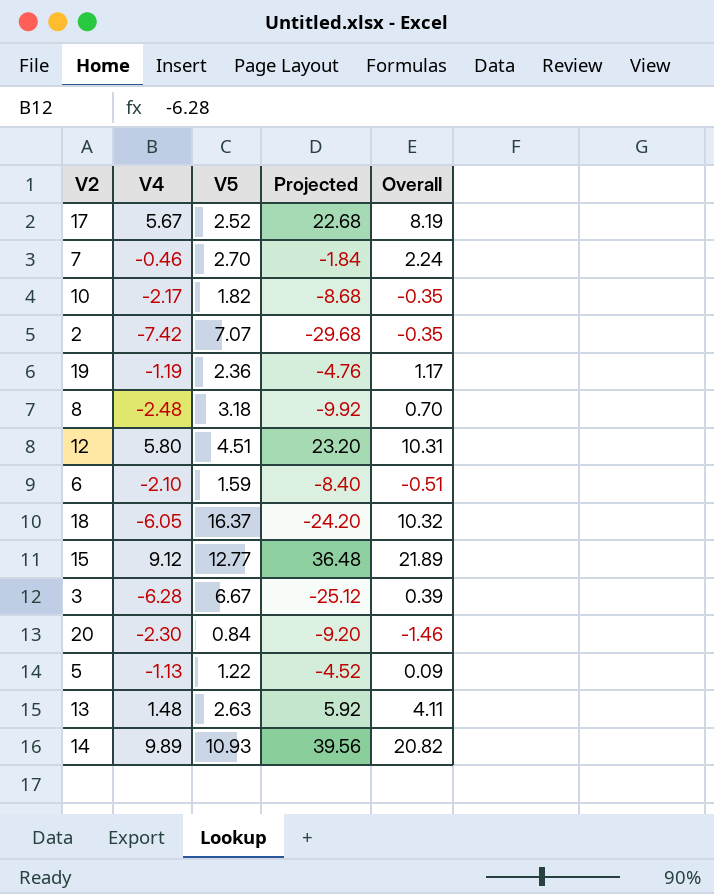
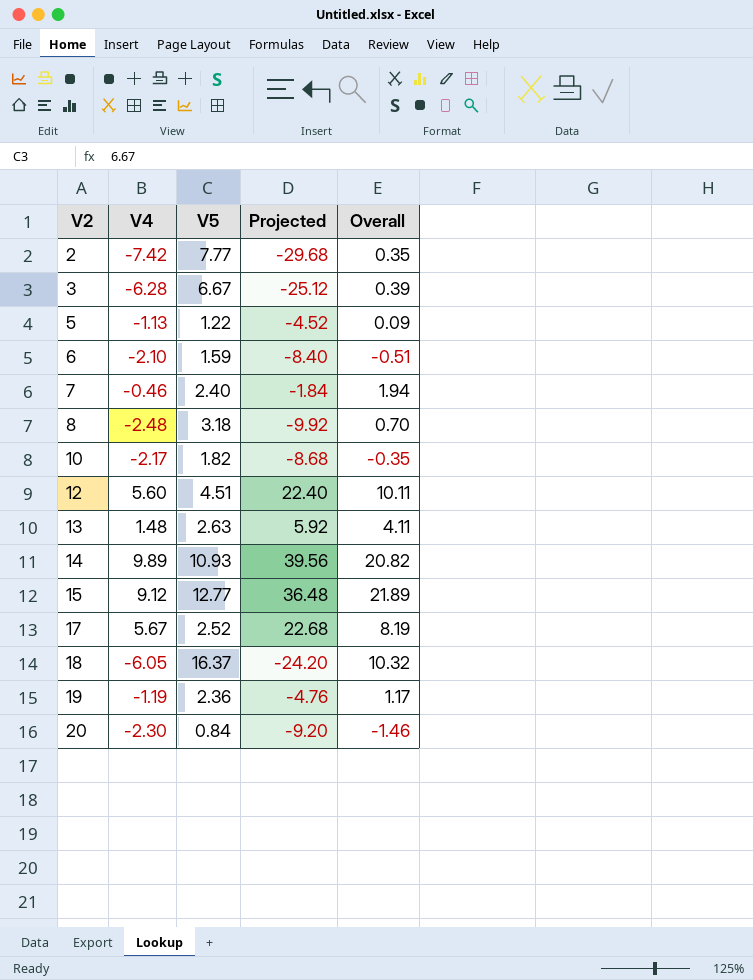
row order: none -> V2 ascending
2 | V5: 7.07 -> 7.77
2 | Overall: -0.35 -> 0.35
7 | V5: 2.70 -> 2.40
7 | Overall: 2.24 -> 1.94
12 | V4: 5.80 -> 5.60
12 | Projected: 23.20 -> 22.40
12 | Overall: 10.31 -> 10.11

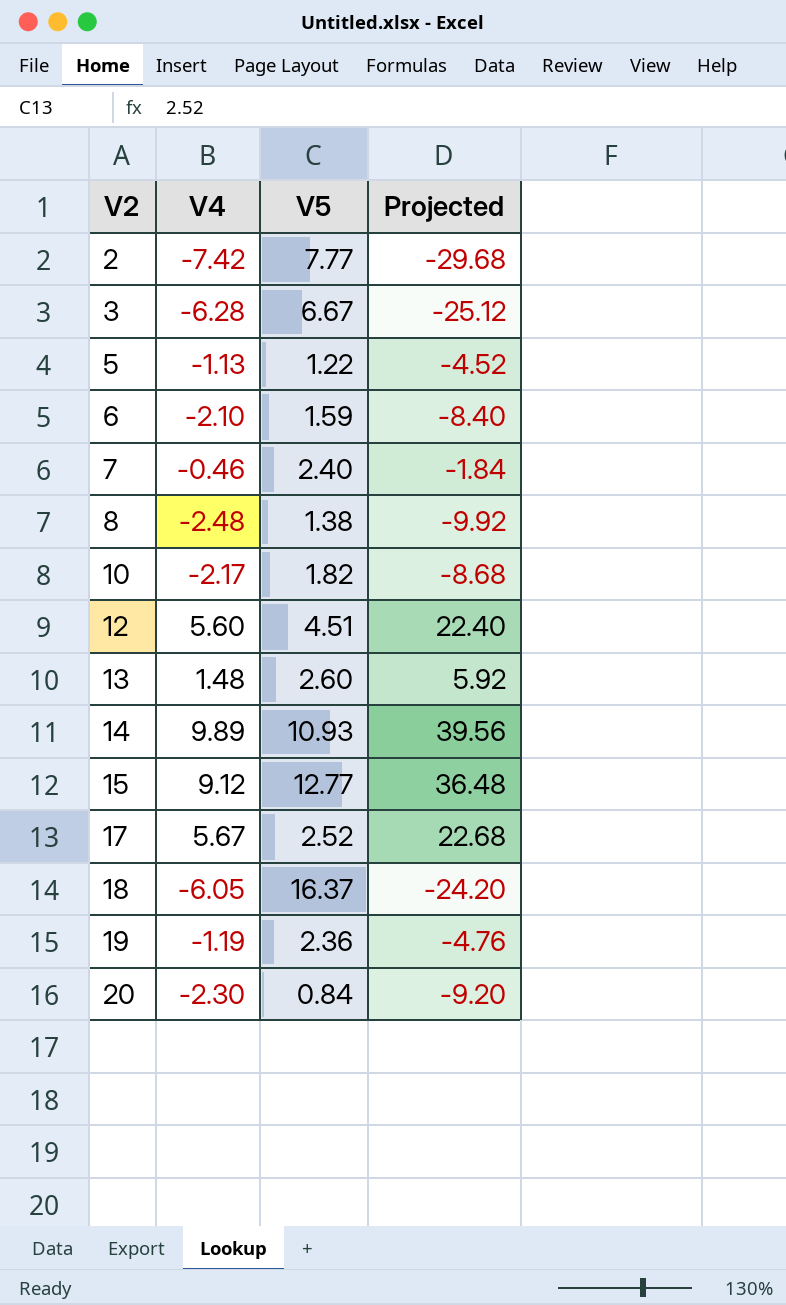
column Overall | formula: [V4] + [V5] -> none
8 | V5: 3.18 -> 1.38
13 | V5: 2.63 -> 2.60

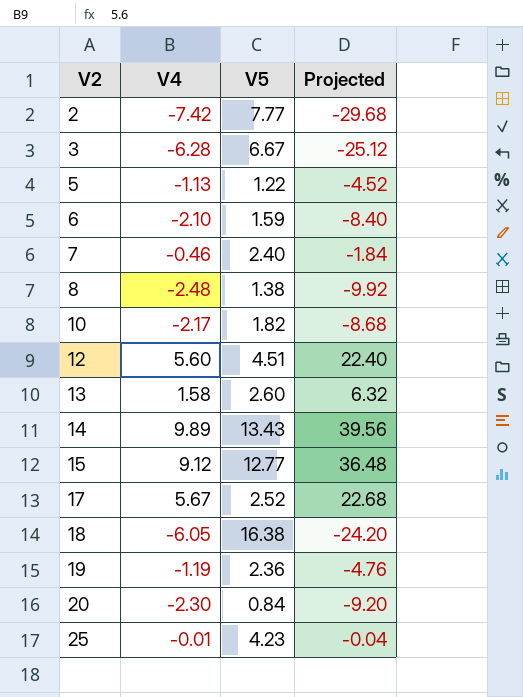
13 | V4: 1.48 -> 1.58
13 | Projected: 5.92 -> 6.32
14 | V5: 10.93 -> 13.43
18 | V5: 16.37 -> 16.38
row 25: none -> -0.01 | 4.23 | -0.04

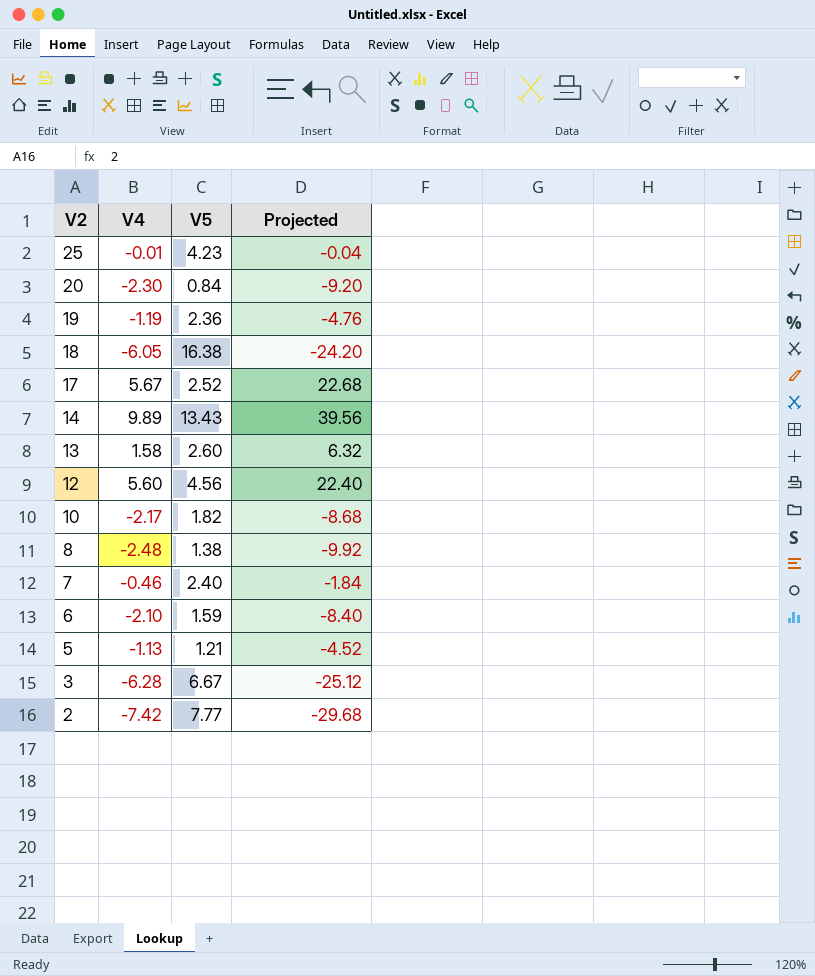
row order: V2 ascending -> V2 descending
row 15: 9.12 | 12.77 | 36.48 -> none
12 | V5: 4.51 -> 4.56
5 | V5: 1.22 -> 1.21

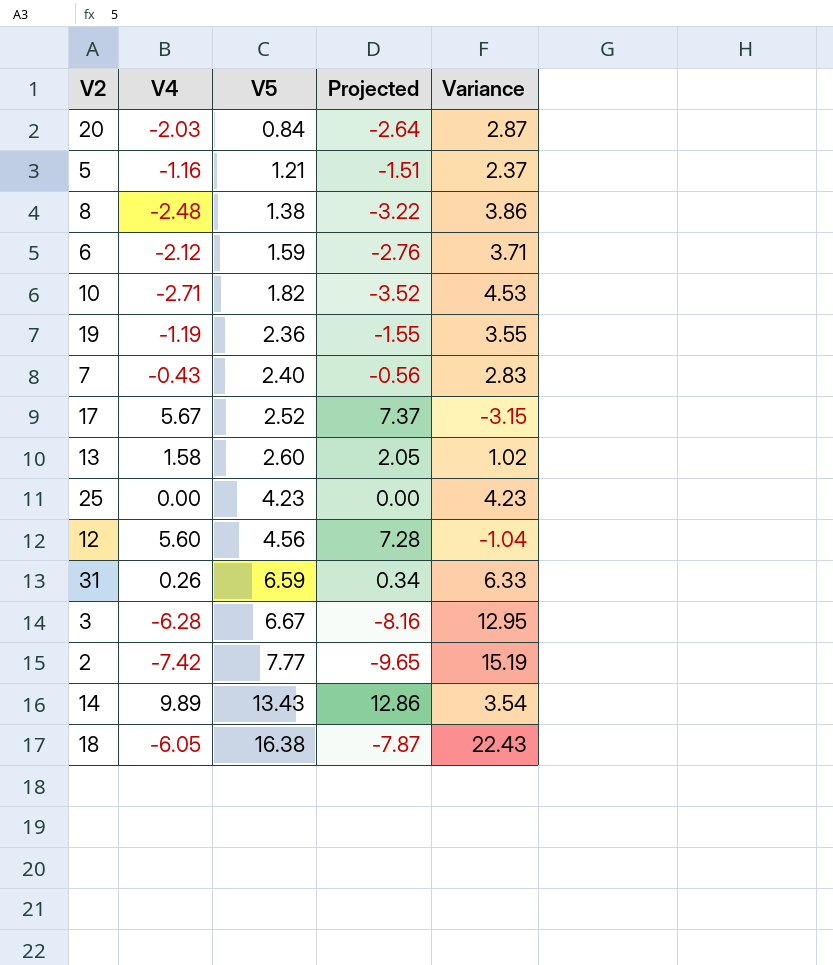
row order: V2 descending -> V5 ascending
column Projected | formula: [V4] * 4 -> [V4] * 1.3
column Variance | formula: none -> [V5] - [V4]
20 | V4: -2.30 -> -2.03
5 | V4: -1.13 -> -1.16
6 | V4: -2.10 -> -2.12
10 | V4: -2.17 -> -2.71
7 | V4: -0.46 -> -0.43
25 | V4: -0.01 -> 0.00
row 31: none -> 0.26 | 6.59 | 0.34 | 6.33

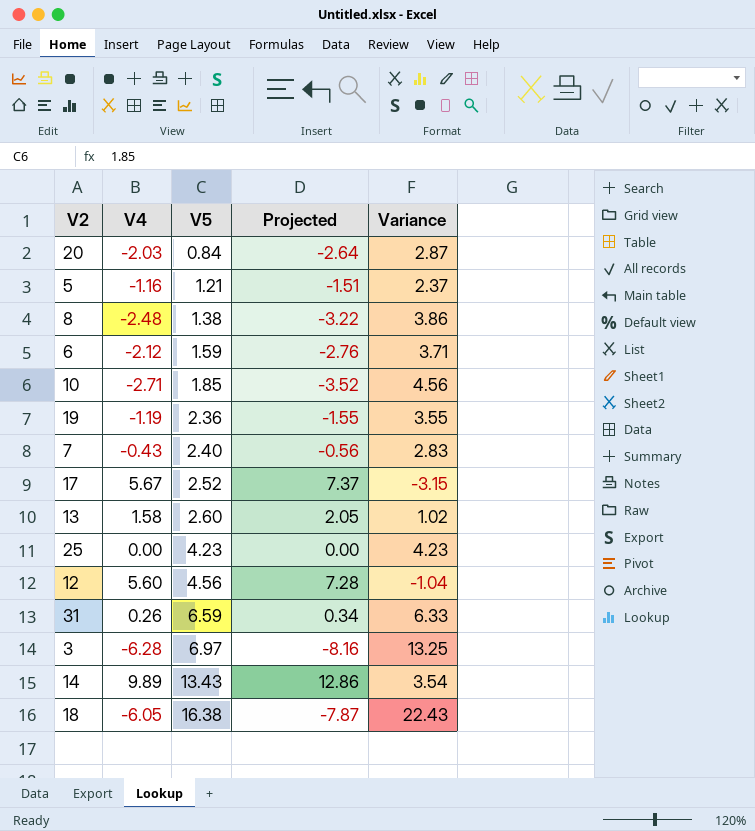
row 2: -7.42 | 7.77 | -9.65 | 15.19 -> none
10 | V5: 1.82 -> 1.85
10 | Variance: 4.53 -> 4.56
3 | V5: 6.67 -> 6.97
3 | Variance: 12.95 -> 13.25

